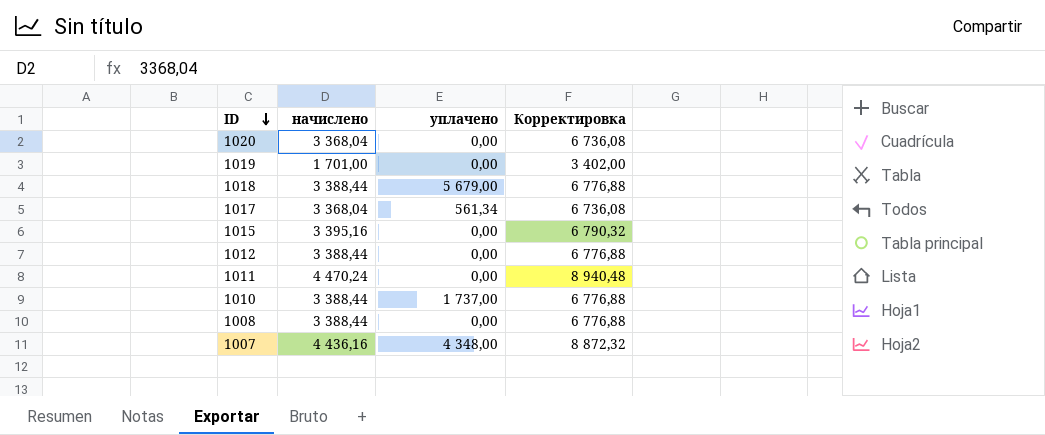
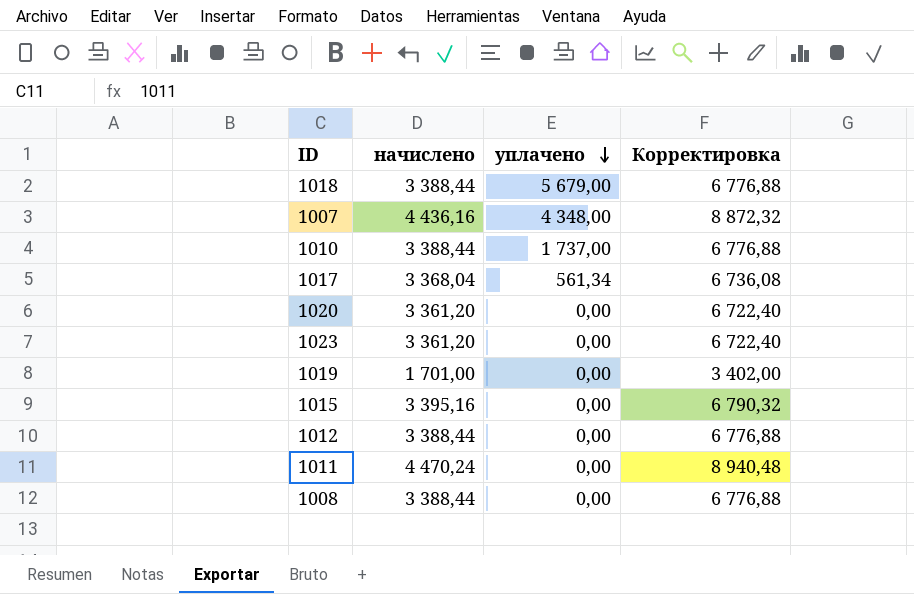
row order: ID descending -> уплачено descending
1020 | начислено: 3 368,04 -> 3 361,20
1020 | Корректировка: 6 736,08 -> 6 722,40
row 1023: none -> 3 361,20 | 0,00 | 6 722,40

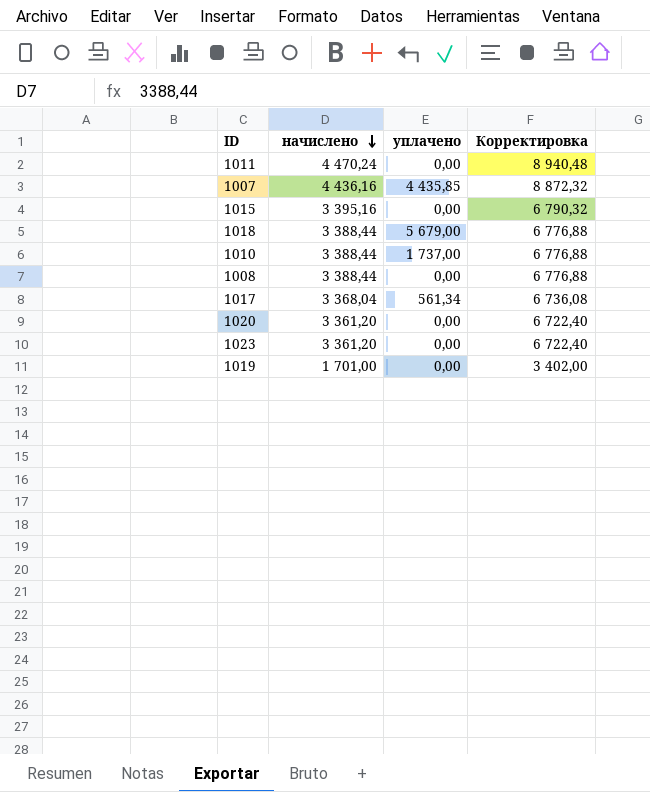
row order: уплачено descending -> начислено descending
row 1012: 3 388,44 | 0,00 | 6 776,88 -> none
1007 | уплачено: 4 348,00 -> 4 435,85

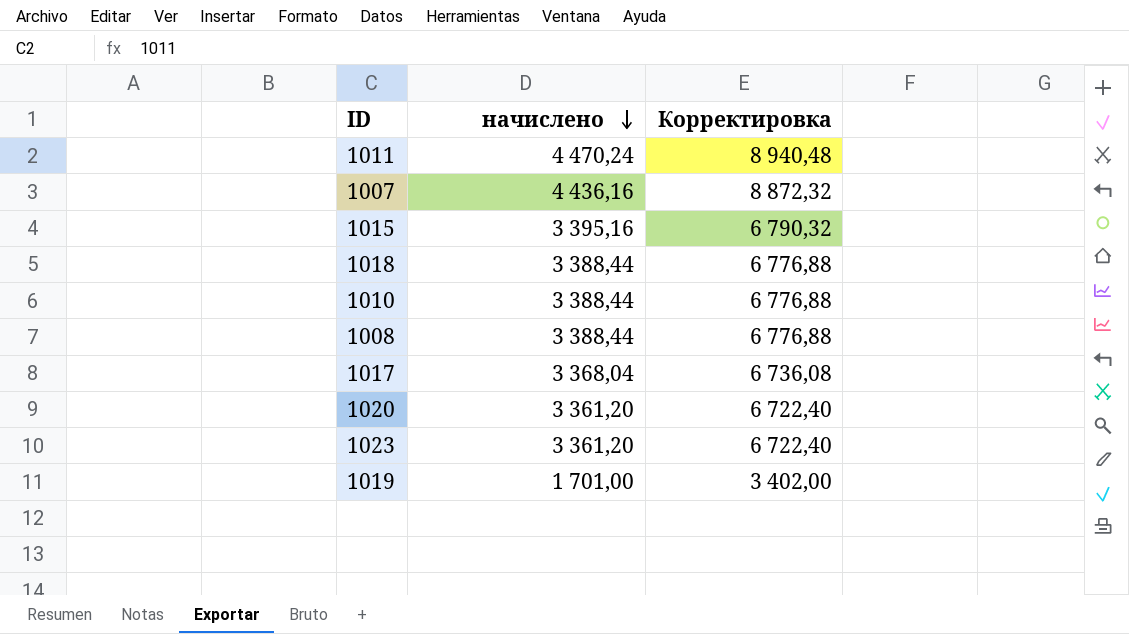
column уплачено | position: 3 -> none

